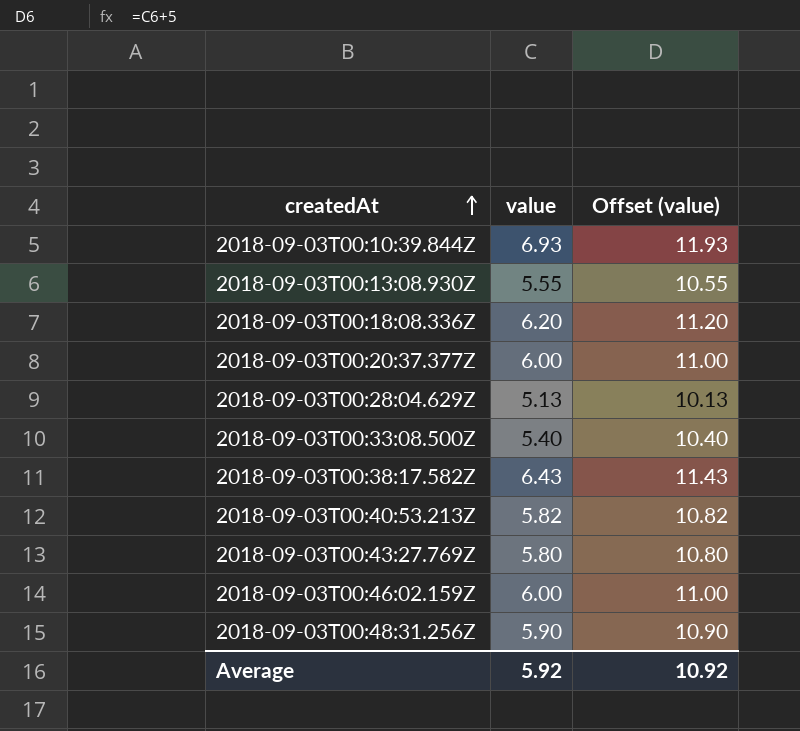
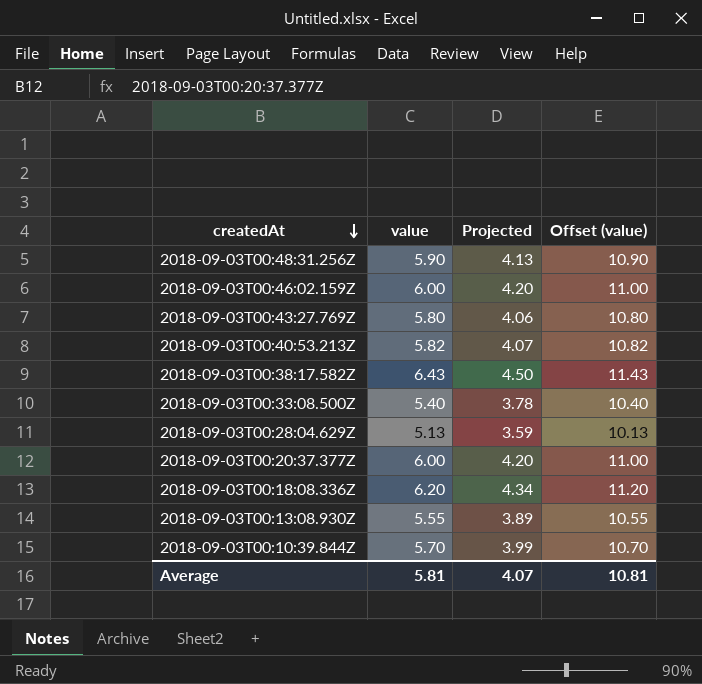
row order: createdAt ascending -> createdAt descending
column Projected | formula: none -> [value] * 0.7
2018-09-03T00:10:39.844Z | value: 6.93 -> 5.70
2018-09-03T00:10:39.844Z | Offset (value): 11.93 -> 10.70
Average | value: 5.92 -> 5.81
Average | Offset (value): 10.92 -> 10.81

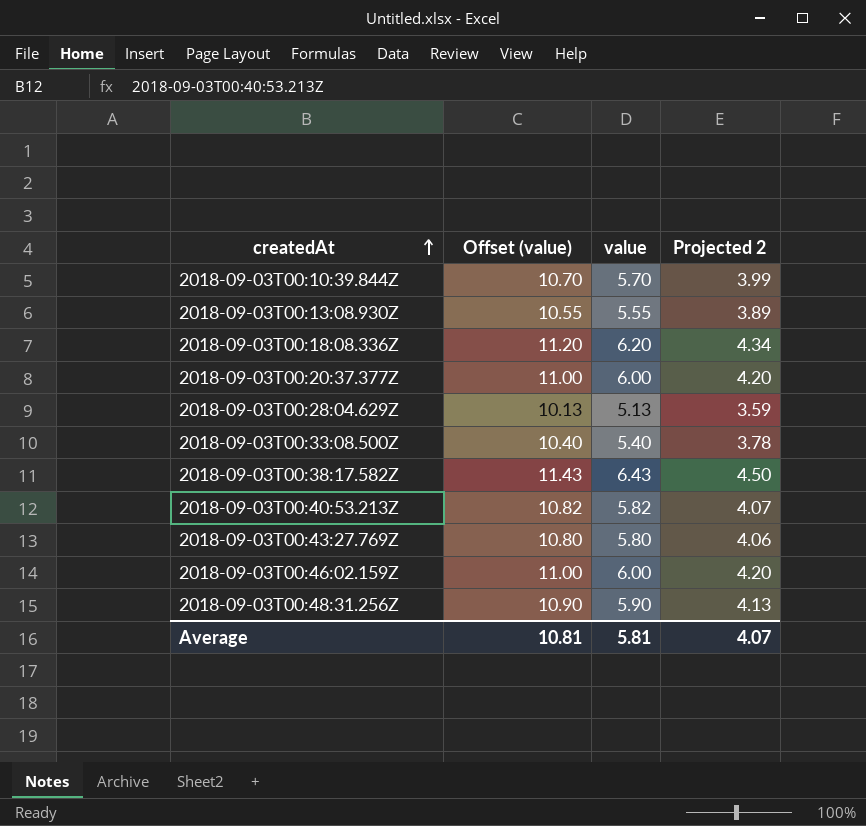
row order: createdAt descending -> createdAt ascending
column Offset (value) | position: 4 -> 2
column name: Projected -> Projected 2

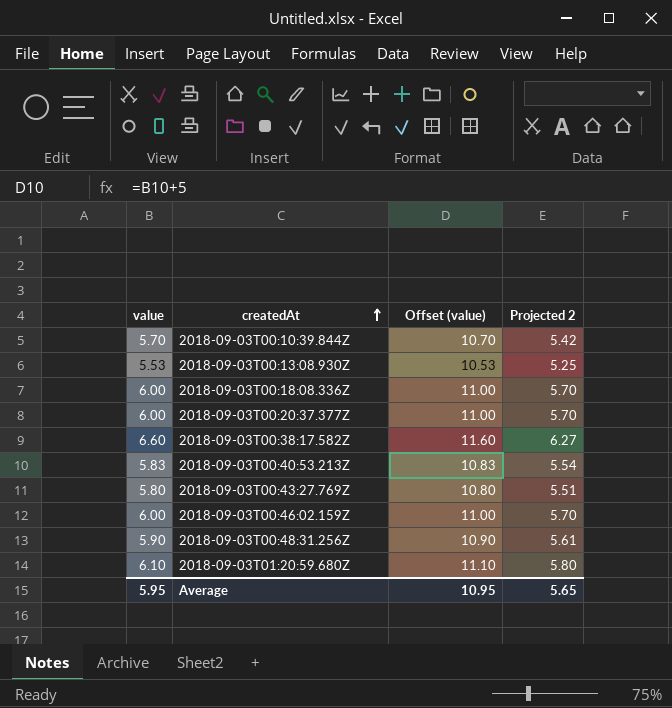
column value | position: 3 -> 1
column Projected 2 | formula: [value] * 0.7 -> [value] * 0.95
row 2018-09-03T00:28:04.629Z: 10.13 | 5.13 | 3.59 -> none
row 2018-09-03T00:33:08.500Z: 10.40 | 5.40 | 3.78 -> none
2018-09-03T00:13:08.930Z | value: 5.55 -> 5.53
2018-09-03T00:13:08.930Z | Offset (value): 10.55 -> 10.53
2018-09-03T00:18:08.336Z | value: 6.20 -> 6.00
2018-09-03T00:18:08.336Z | Offset (value): 11.20 -> 11.00
2018-09-03T00:38:17.582Z | value: 6.43 -> 6.60
2018-09-03T00:38:17.582Z | Offset (value): 11.43 -> 11.60
2018-09-03T00:40:53.213Z | value: 5.82 -> 5.83
2018-09-03T00:40:53.213Z | Offset (value): 10.82 -> 10.83
row 2018-09-03T01:20:59.680Z: none -> 6.10 | 11.10 | 5.80
Average | value: 5.81 -> 5.95
Average | Offset (value): 10.81 -> 10.95
Average | Projected 2: 4.07 -> 5.65

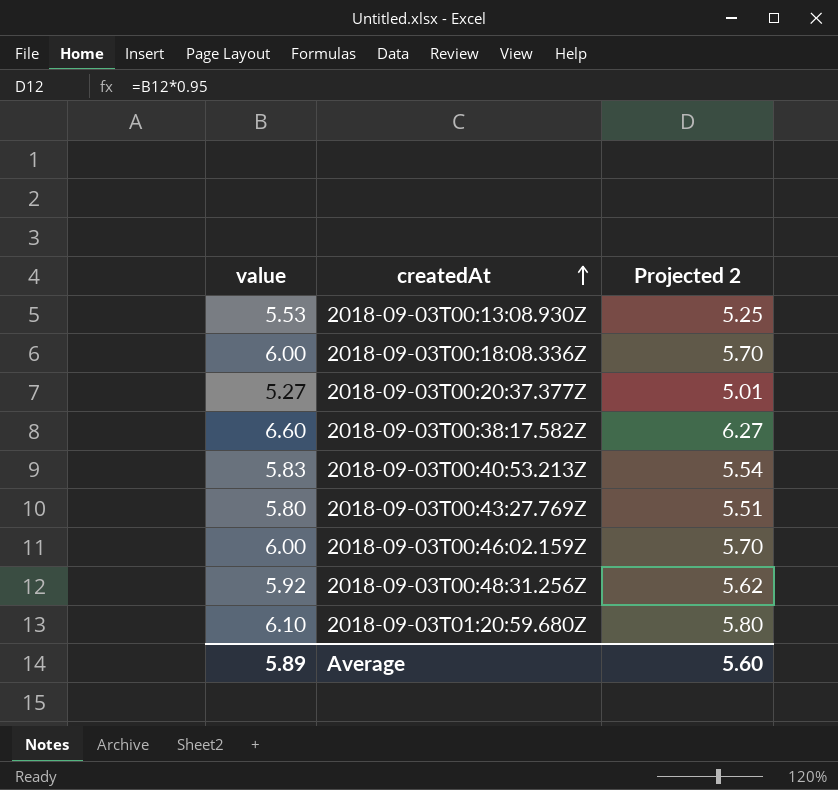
column Offset (value) | formula: [value] + 5 -> none
row 2018-09-03T00:10:39.844Z: 5.70 | 10.70 | 5.42 -> none
2018-09-03T00:20:37.377Z | value: 6.00 -> 5.27
2018-09-03T00:20:37.377Z | Projected 2: 5.70 -> 5.01
2018-09-03T00:48:31.256Z | value: 5.90 -> 5.92
2018-09-03T00:48:31.256Z | Projected 2: 5.61 -> 5.62
Average | value: 5.95 -> 5.89
Average | Projected 2: 5.65 -> 5.60

